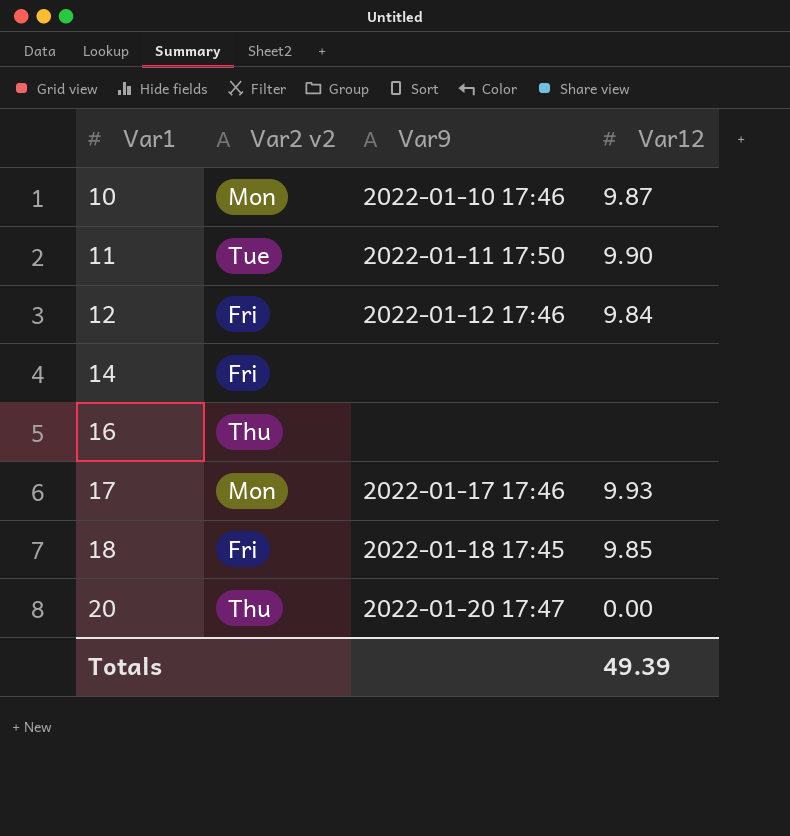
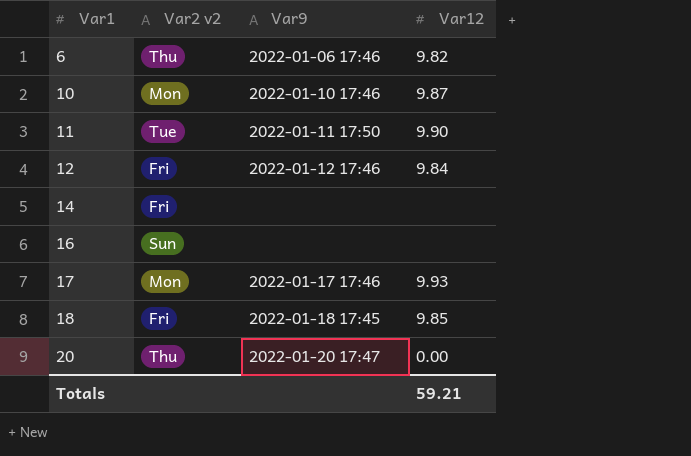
row 6: none -> Thu | 2022-01-06 17:46 | 9.82
16 | Var2 v2: Thu -> Sun
Totals | Var12: 49.39 -> 59.21

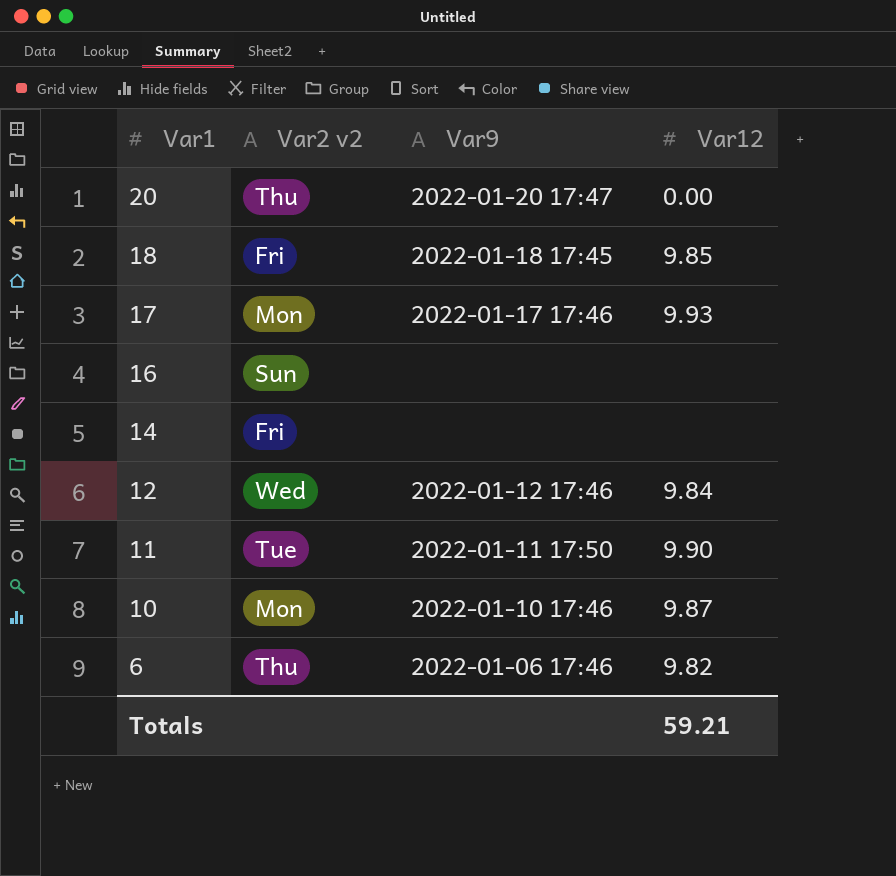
row order: Var1 ascending -> Var1 descending
12 | Var2 v2: Fri -> Wed

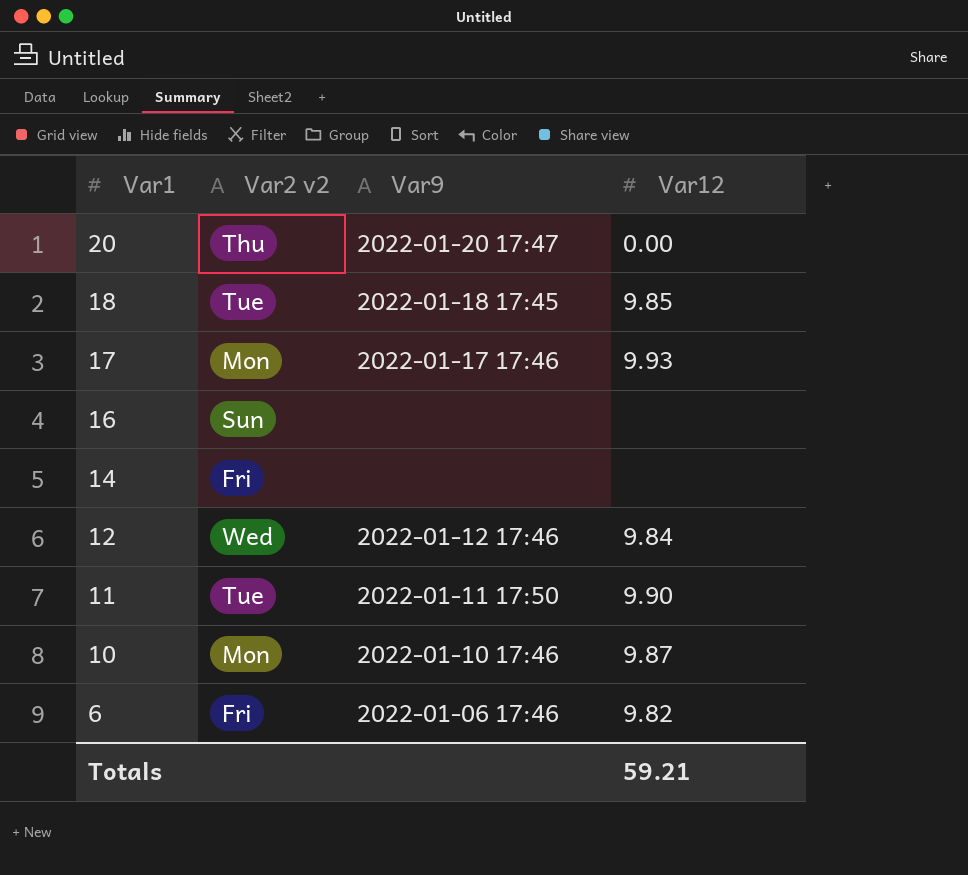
18 | Var2 v2: Fri -> Tue
6 | Var2 v2: Thu -> Fri

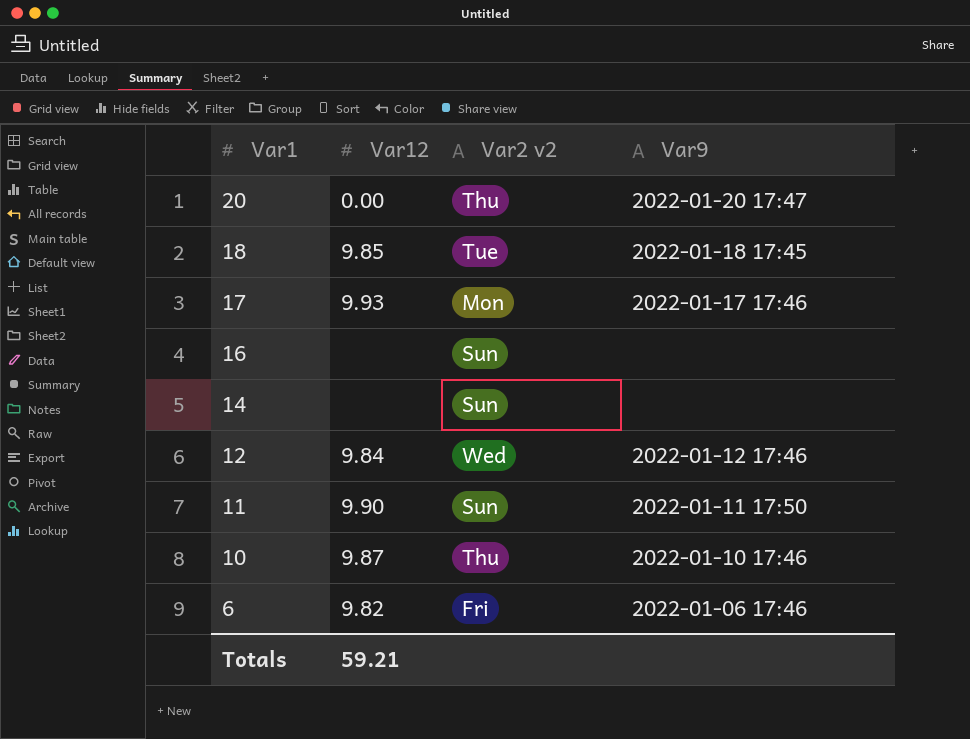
column Var12 | position: 4 -> 2
14 | Var2 v2: Fri -> Sun
11 | Var2 v2: Tue -> Sun
10 | Var2 v2: Mon -> Thu

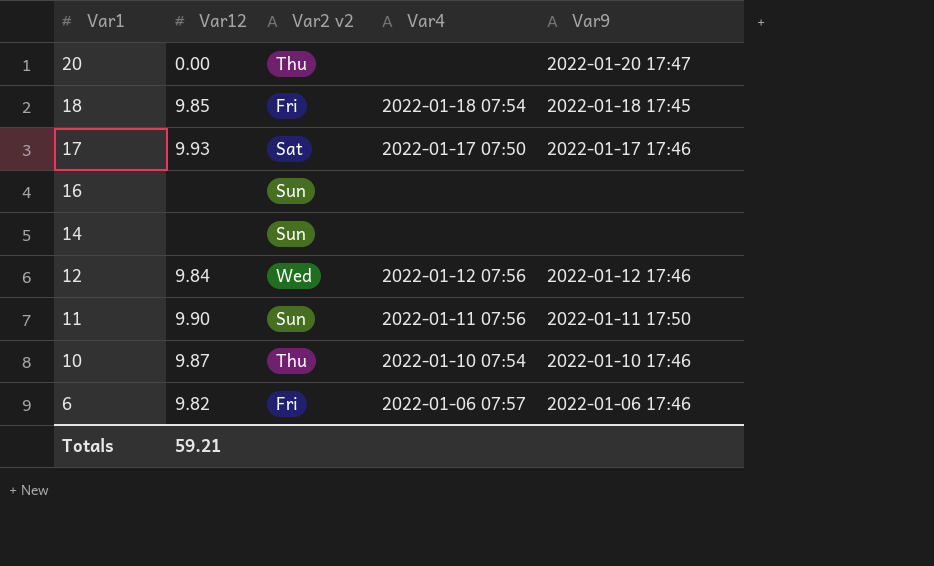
column Var4 | position: none -> 4
18 | Var2 v2: Tue -> Fri
17 | Var2 v2: Mon -> Sat

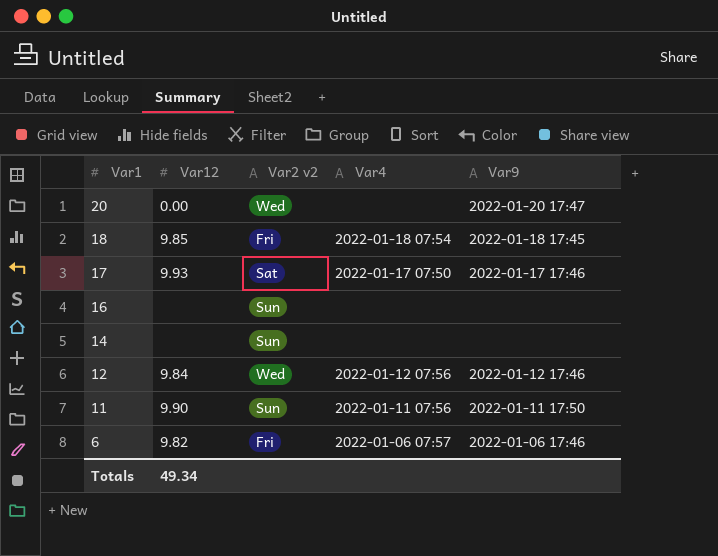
row 10: 9.87 | Thu | 2022-01-10 07:54 | 2022-01-10 17:46 -> none
20 | Var2 v2: Thu -> Wed
Totals | Var12: 59.21 -> 49.34

